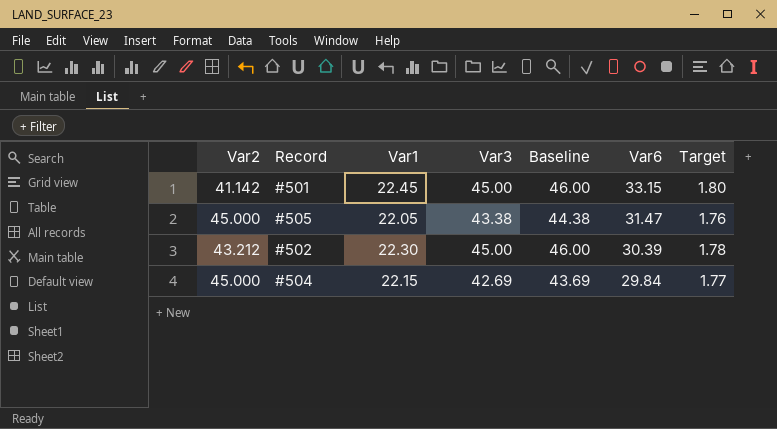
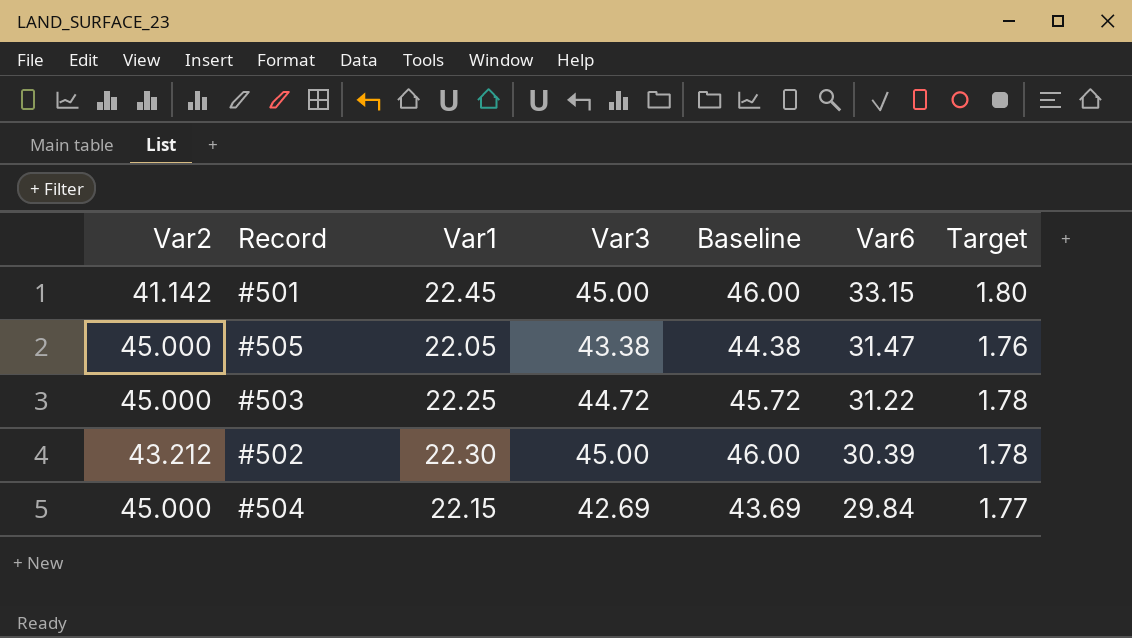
row #503: none -> 45.000 | 22.25 | 44.72 | 45.72 | 31.22 | 1.78

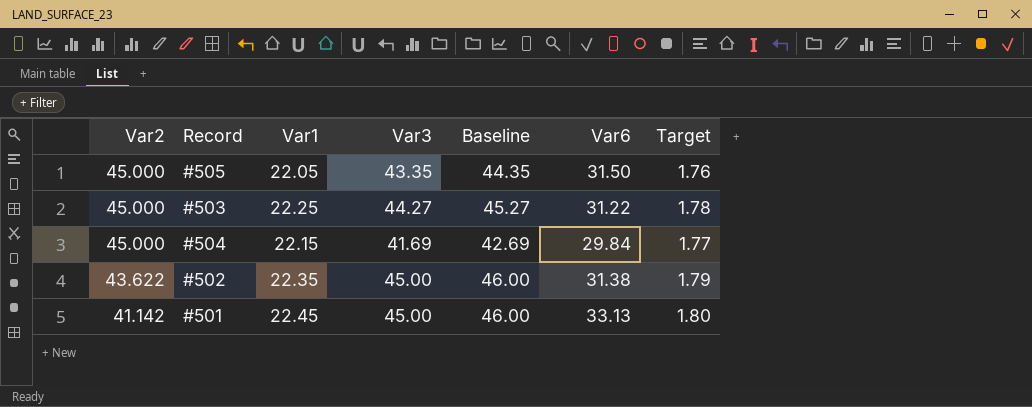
row order: Var6 descending -> Var2 descending
#505 | Var3: 43.38 -> 43.35
#505 | Baseline: 44.38 -> 44.35
#505 | Var6: 31.47 -> 31.50
#503 | Var3: 44.72 -> 44.27
#503 | Baseline: 45.72 -> 45.27
#504 | Var3: 42.69 -> 41.69
#504 | Baseline: 43.69 -> 42.69
#502 | Var2: 43.212 -> 43.622
#502 | Var1: 22.30 -> 22.35
#502 | Var6: 30.39 -> 31.38
#502 | Target: 1.78 -> 1.79
#501 | Var6: 33.15 -> 33.13

